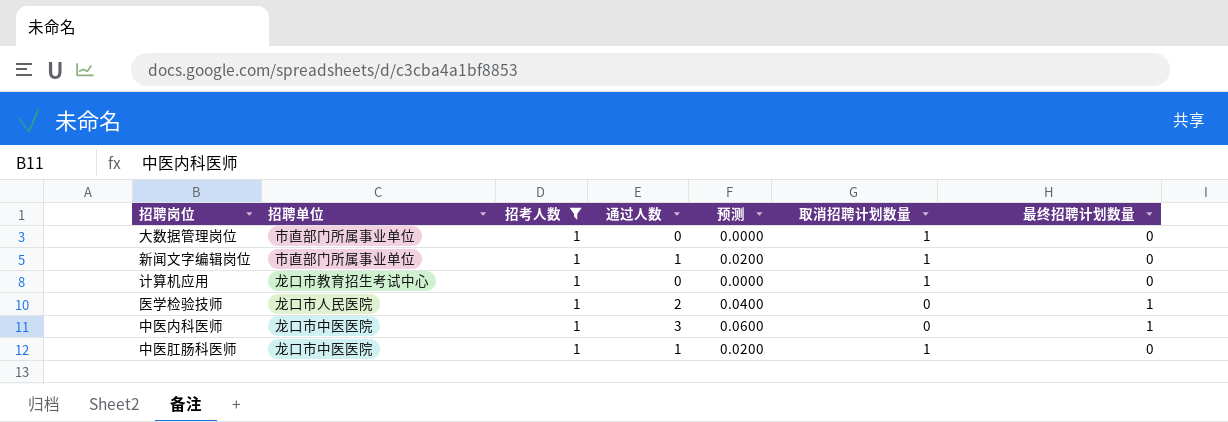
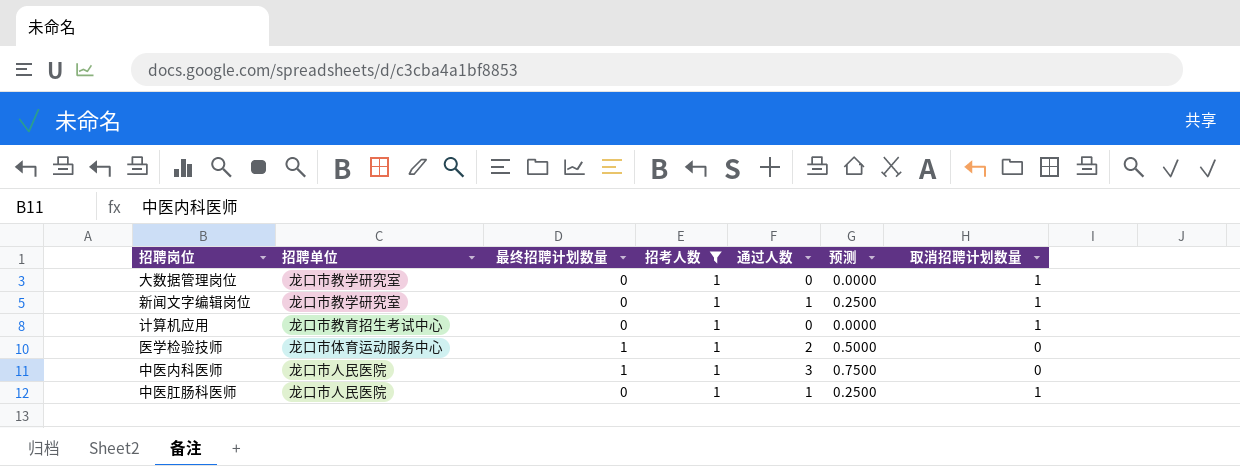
column 最终招聘计划数量 | position: 7 -> 3
column 预测 | formula: [通过人数] * 0.02 -> [通过人数] * 0.25
大数据管理岗位 | 招聘单位: 市直部门所属事业单位 -> 龙口市教学研究室
新闻文字编辑岗位 | 招聘单位: 市直部门所属事业单位 -> 龙口市教学研究室
医学检验技师 | 招聘单位: 龙口市人民医院 -> 龙口市体育运动服务中心
中医内科医师 | 招聘单位: 龙口市中医医院 -> 龙口市人民医院
中医肛肠科医师 | 招聘单位: 龙口市中医医院 -> 龙口市人民医院

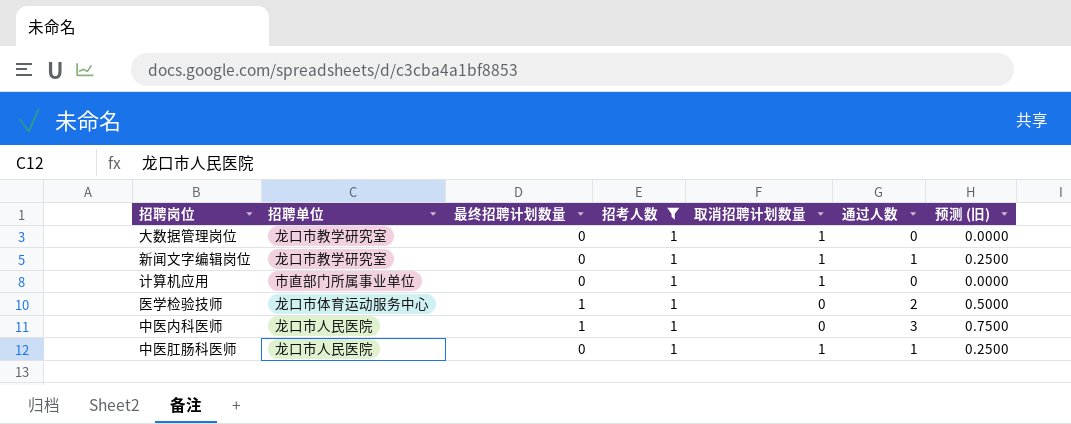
column 取消招聘计划数量 | position: 7 -> 5
column name: 预测 -> 预测 (旧)
计算机应用 | 招聘单位: 龙口市教育招生考试中心 -> 市直部门所属事业单位

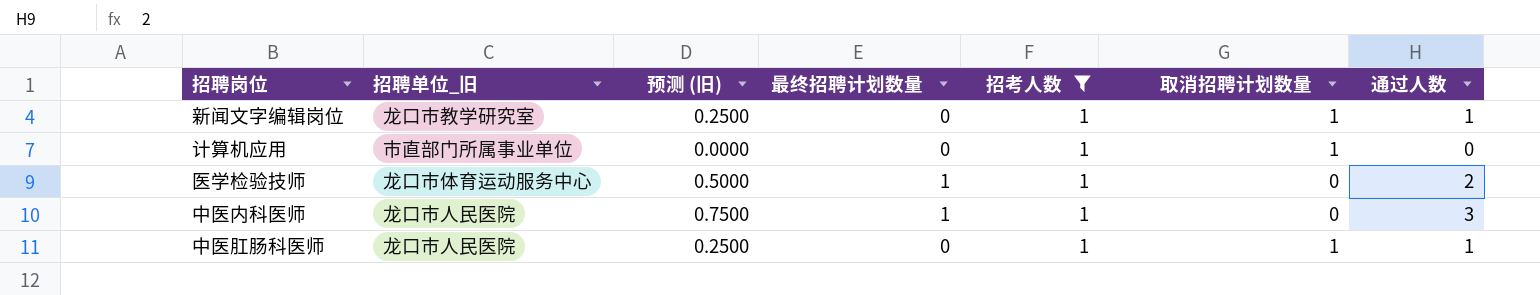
column name: 招聘单位 -> 招聘单位_旧
column 预测 (旧) | position: 7 -> 3
row 大数据管理岗位: 龙口市教学研究室 | 0 | 1 | 1 | 0 | 0.0000 -> none

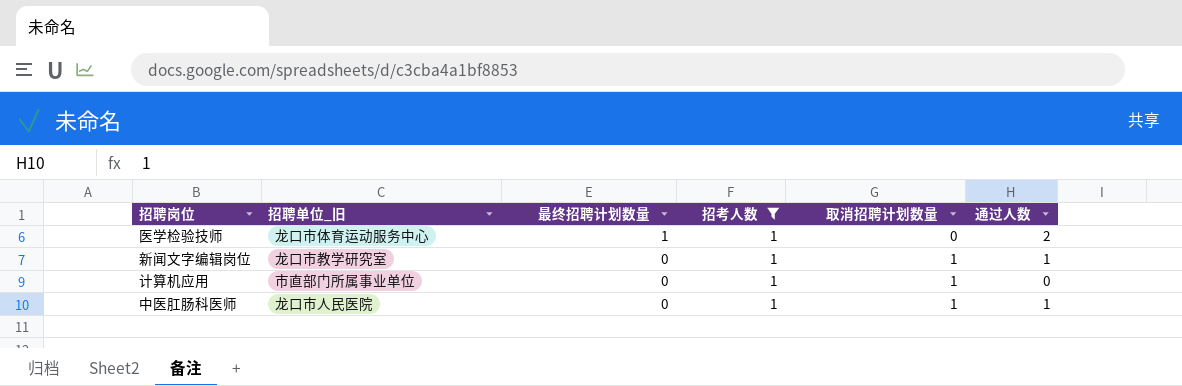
row order: none -> 最终招聘计划数量 descending
column 预测 (旧) | formula: [通过人数] * 0.25 -> none
row 中医内科医师: 龙口市人民医院 | 0.7500 | 1 | 1 | 0 | 3 -> none

